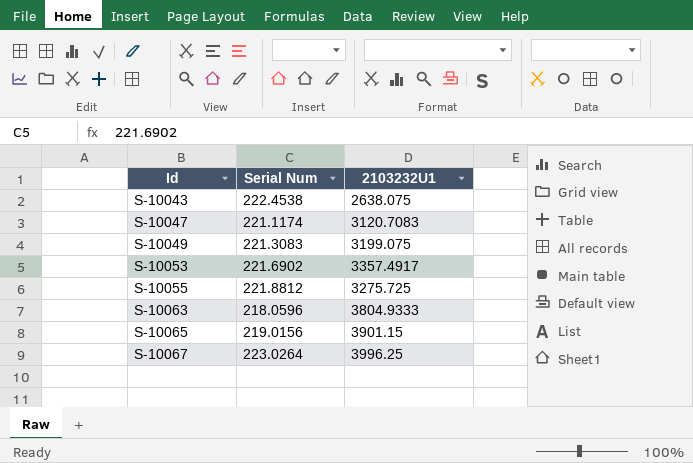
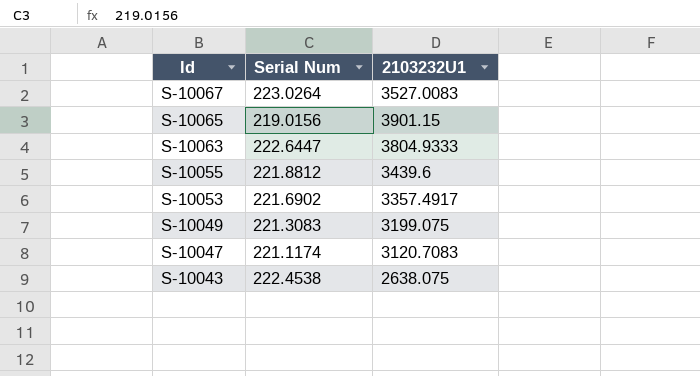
row order: Id ascending -> Id descending
S-10067 | 2103232U1: 3996.25 -> 3527.0083
S-10063 | Serial Num: 218.0596 -> 222.6447
S-10055 | 2103232U1: 3275.725 -> 3439.6

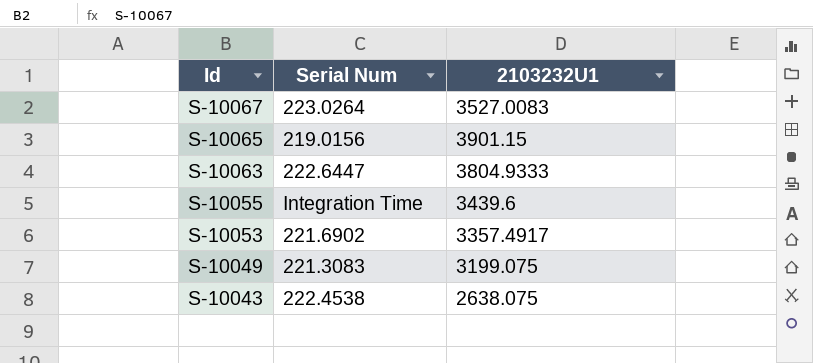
row S-10047: 221.1174 | 3120.7083 -> none
S-10055 | Serial Num: 221.8812 -> Integration Time

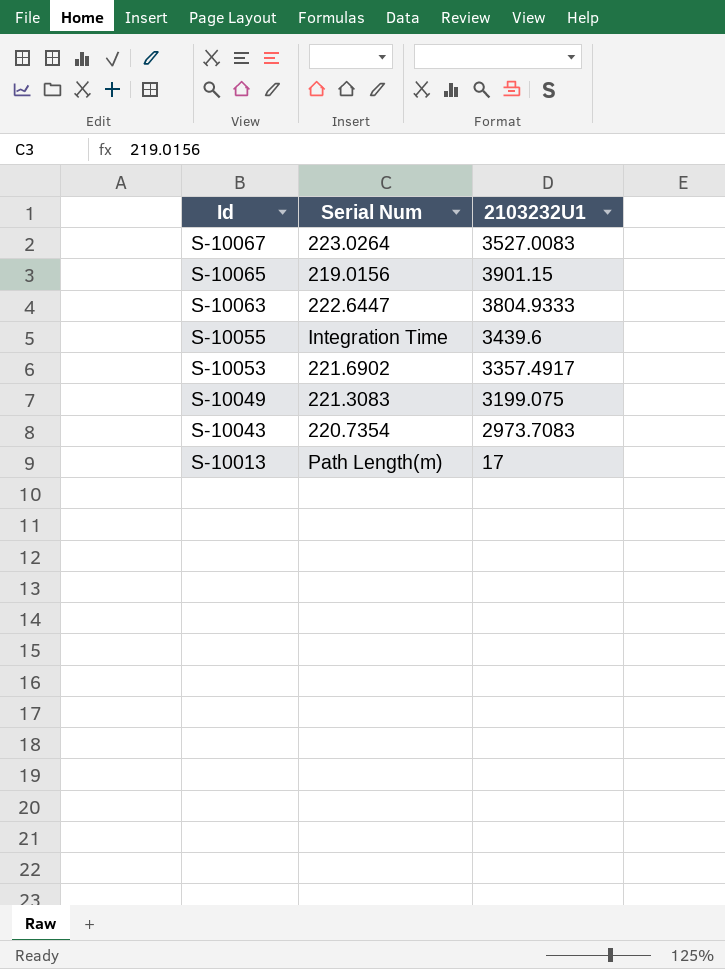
S-10043 | Serial Num: 222.4538 -> 220.7354
S-10043 | 2103232U1: 2638.075 -> 2973.7083
row S-10013: none -> Path Length(m) | 17

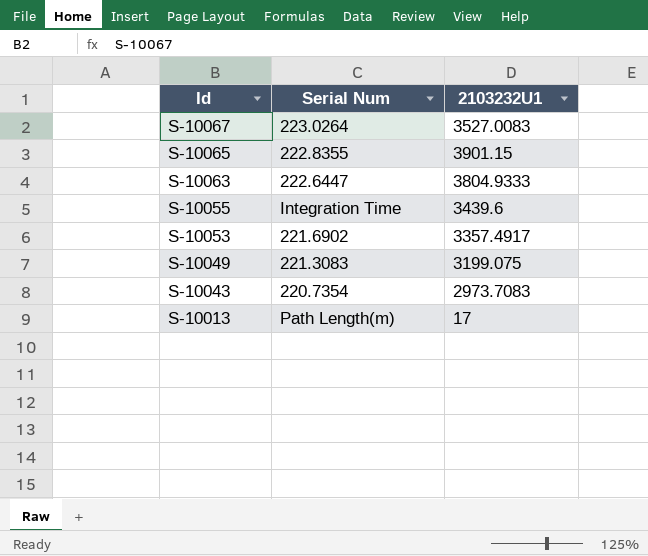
S-10065 | Serial Num: 219.0156 -> 222.8355

